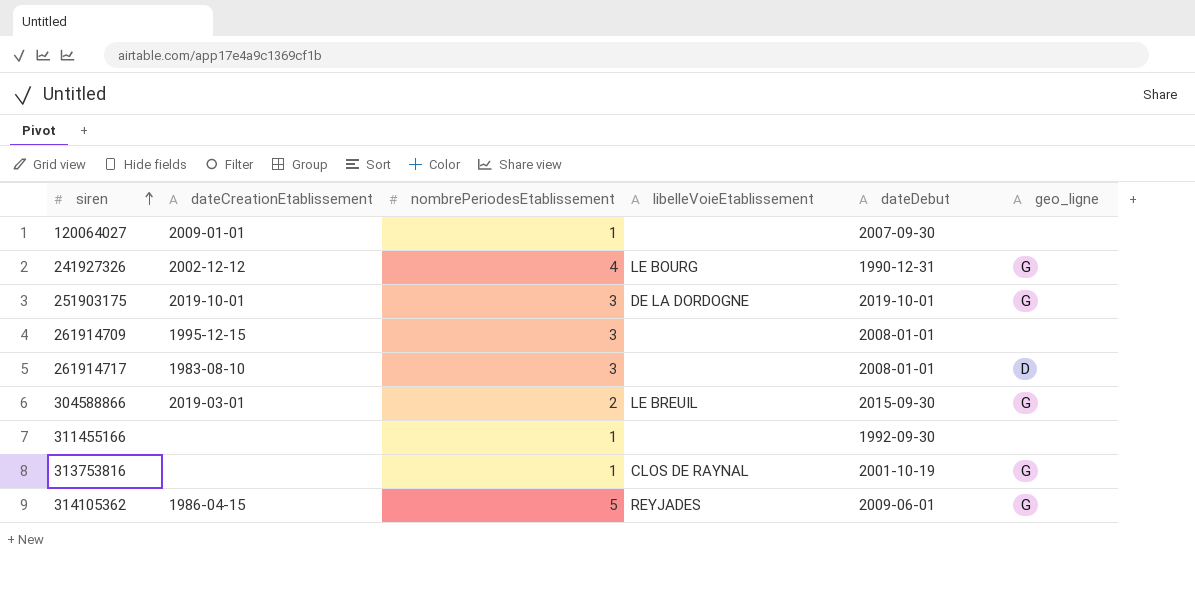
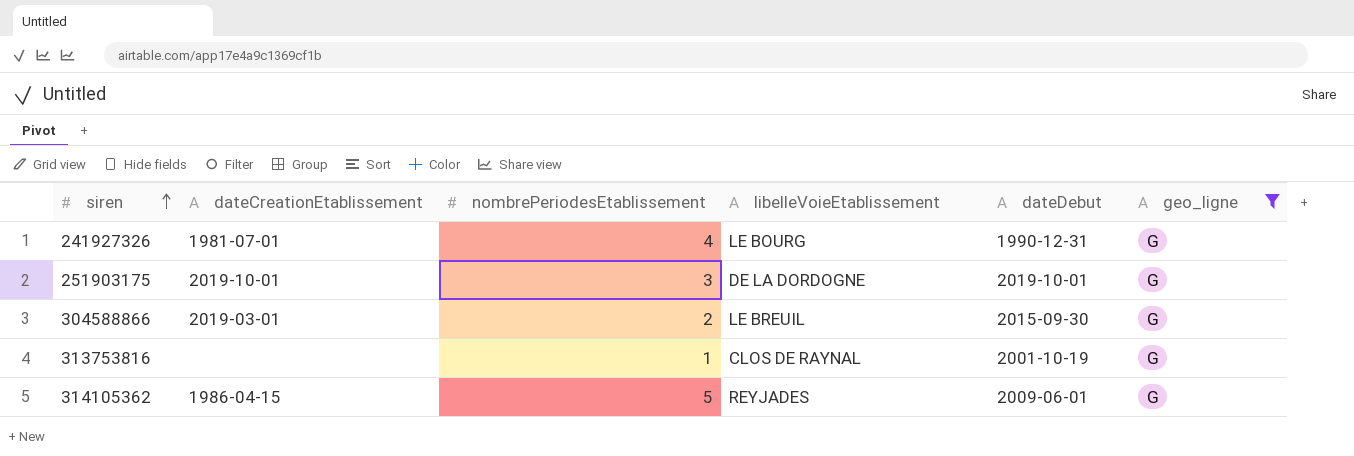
filter: none -> geo_ligne = G
241927326 | dateCreationEtablissement: 2002-12-12 -> 1981-07-01

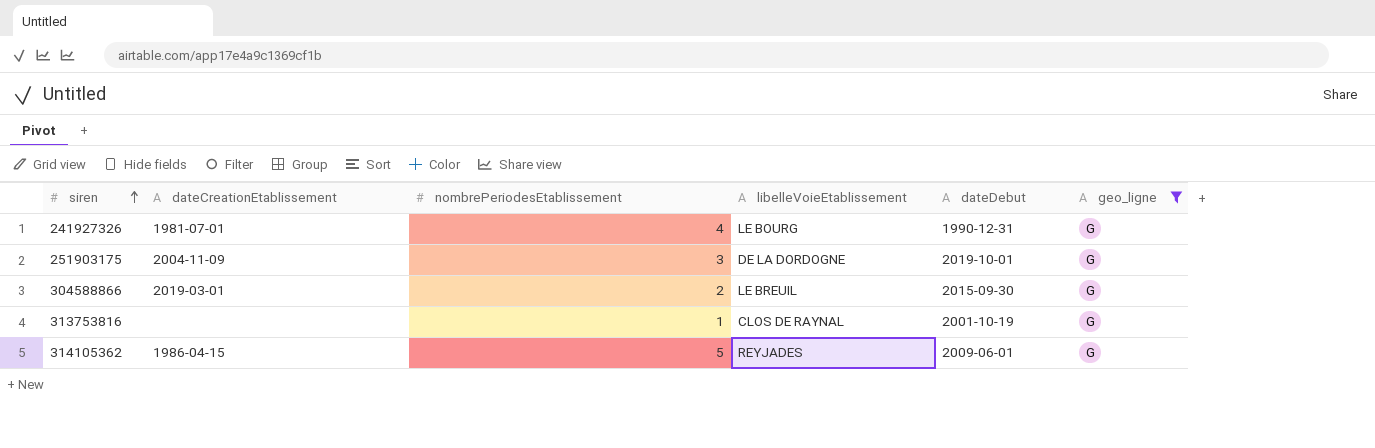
251903175 | dateCreationEtablissement: 2019-10-01 -> 2004-11-09

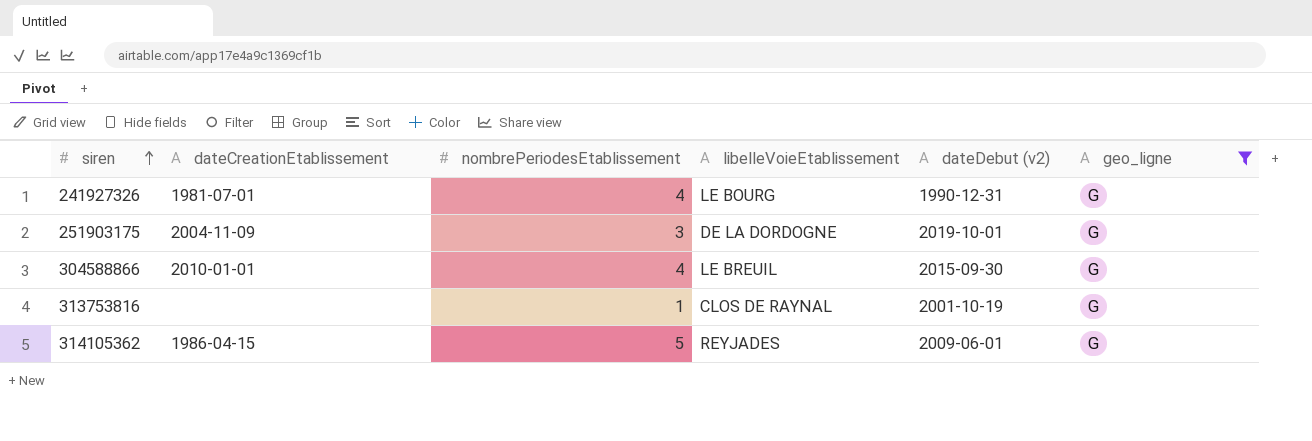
column name: dateDebut -> dateDebut (v2)
304588866 | dateCreationEtablissement: 2019-03-01 -> 2010-01-01
304588866 | nombrePeriodesEtablissement: 2 -> 4

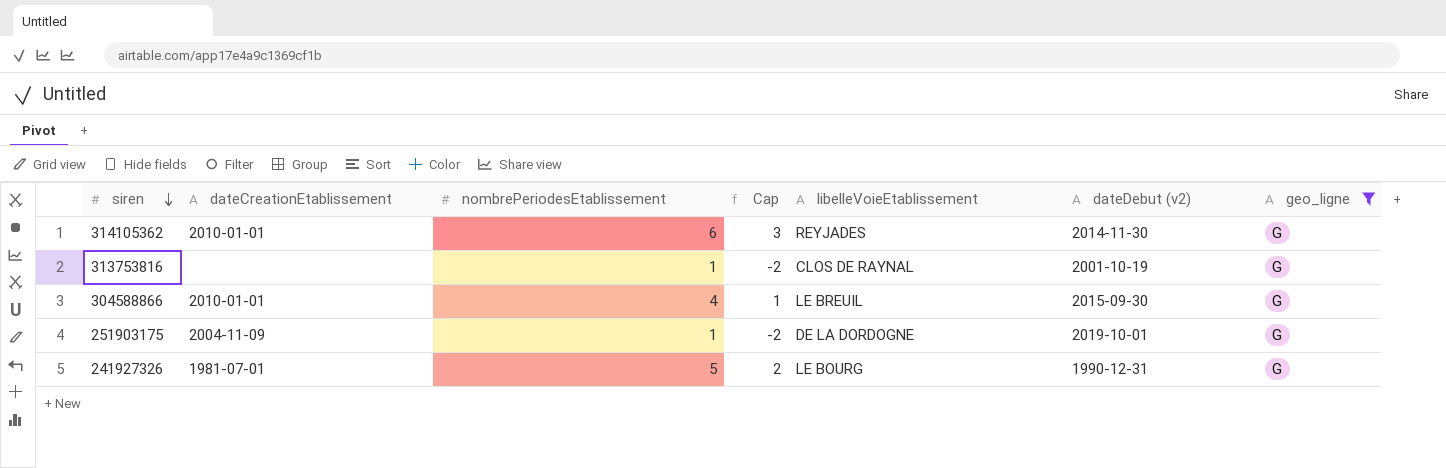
row order: siren ascending -> siren descending
column Cap | formula: none -> [nombrePeriodesEtablissement] - 3
314105362 | dateCreationEtablissement: 1986-04-15 -> 2010-01-01
314105362 | nombrePeriodesEtablissement: 5 -> 6
314105362 | dateDebut (v2): 2009-06-01 -> 2014-11-30
251903175 | nombrePeriodesEtablissement: 3 -> 1
241927326 | nombrePeriodesEtablissement: 4 -> 5

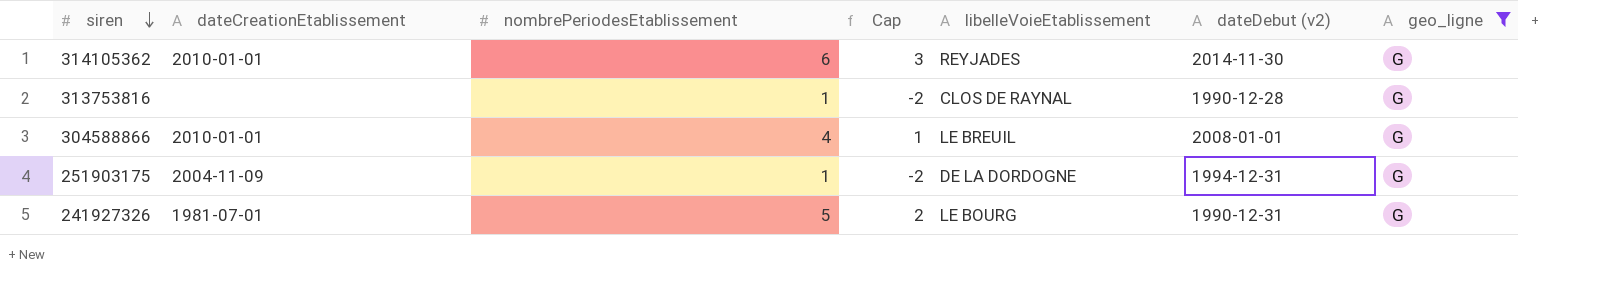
313753816 | dateDebut (v2): 2001-10-19 -> 1990-12-28
304588866 | dateDebut (v2): 2015-09-30 -> 2008-01-01
251903175 | dateDebut (v2): 2019-10-01 -> 1994-12-31

